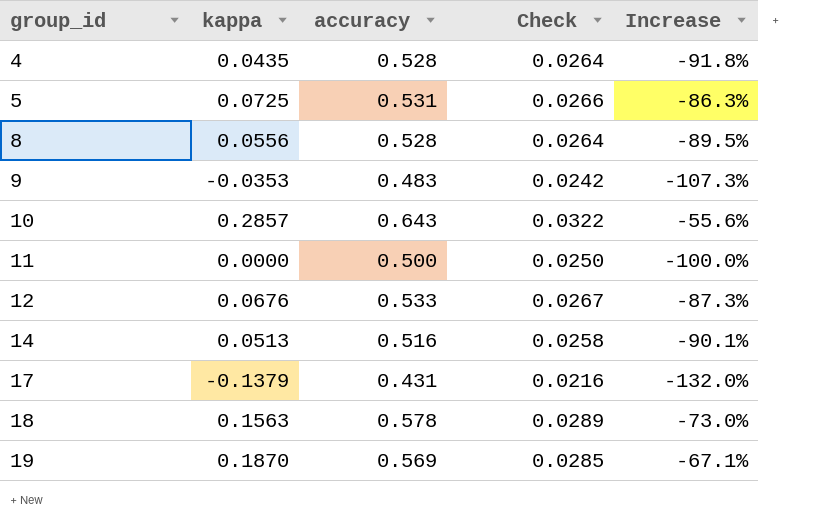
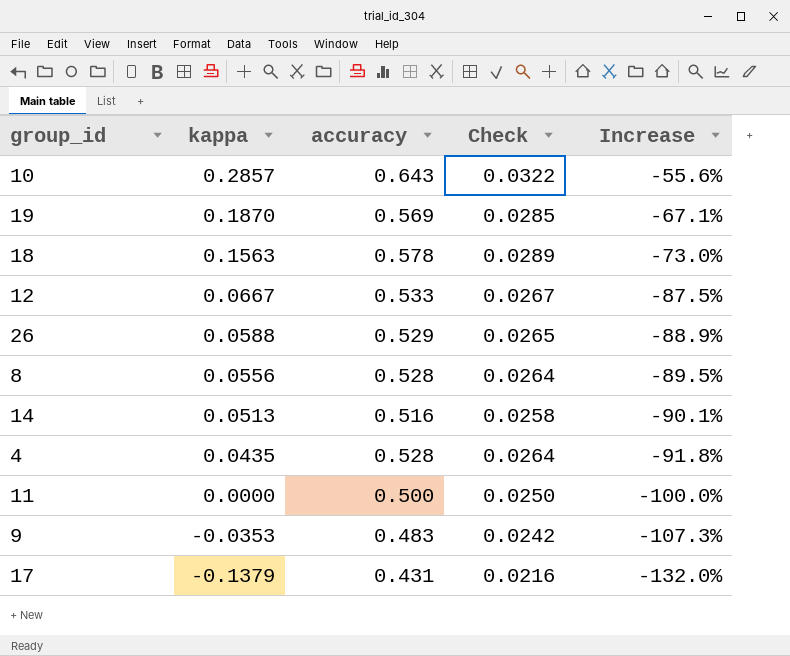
row order: group_id ascending -> kappa descending
row 5: 0.0725 | 0.531 | 0.0266 | -86.3% -> none
12 | kappa: 0.0676 -> 0.0667
12 | Increase: -87.3% -> -87.5%
row 26: none -> 0.0588 | 0.529 | 0.0265 | -88.9%

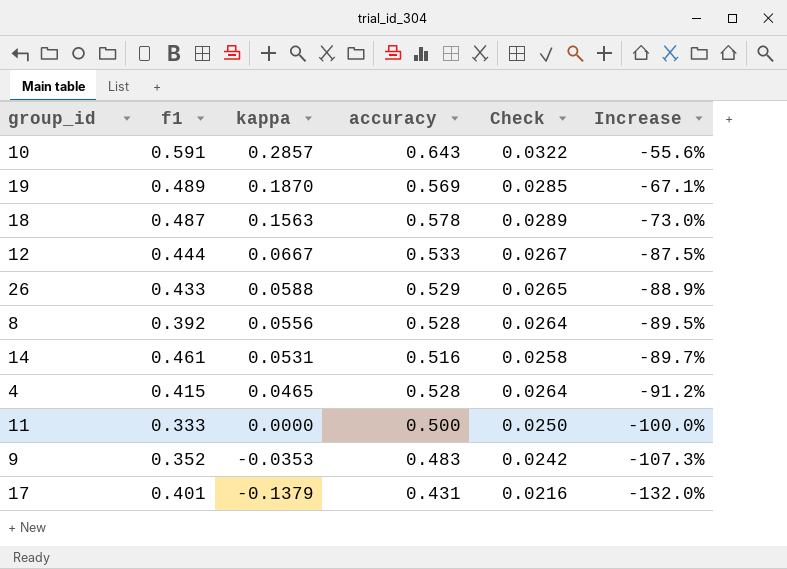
column f1 | position: none -> 2
14 | kappa: 0.0513 -> 0.0531
14 | Increase: -90.1% -> -89.7%
4 | kappa: 0.0435 -> 0.0465
4 | Increase: -91.8% -> -91.2%

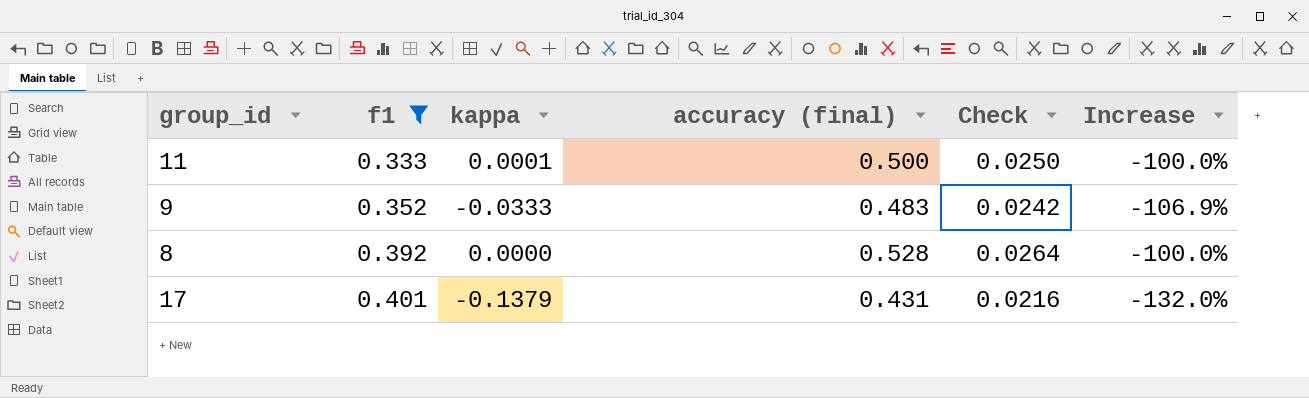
filter: none -> f1 <= 0.401
row order: kappa descending -> f1 ascending
column name: accuracy -> accuracy (final)
11 | kappa: 0.0000 -> 0.0001
9 | kappa: -0.0353 -> -0.0333
9 | Increase: -107.3% -> -106.9%
8 | kappa: 0.0556 -> 0.0000
8 | Increase: -89.5% -> -100.0%

